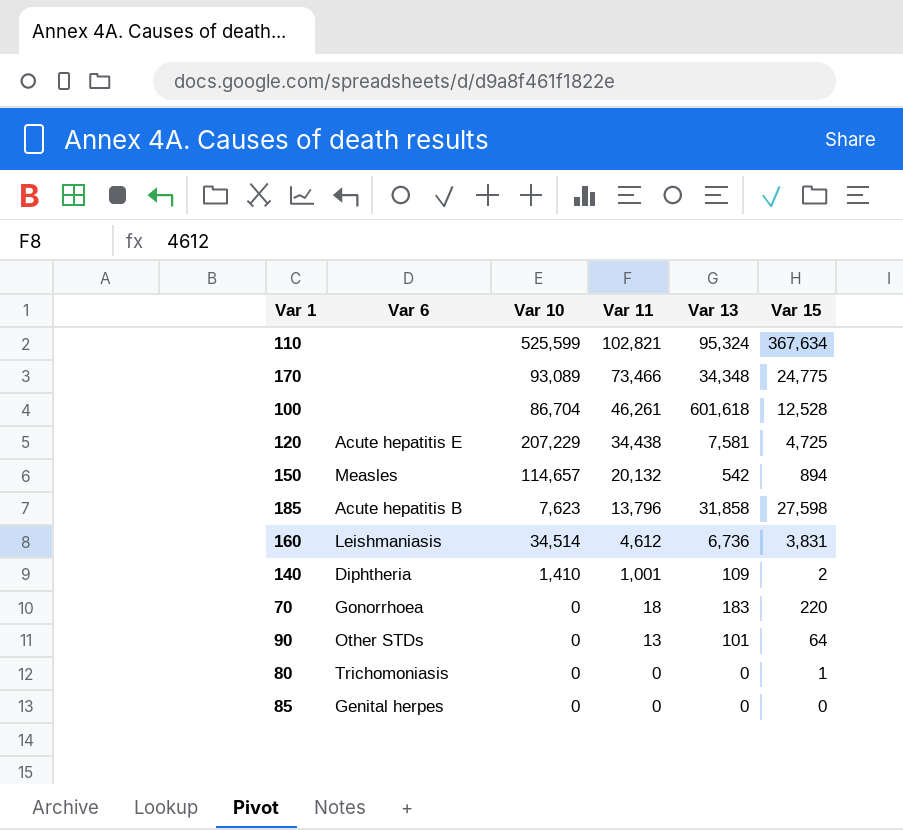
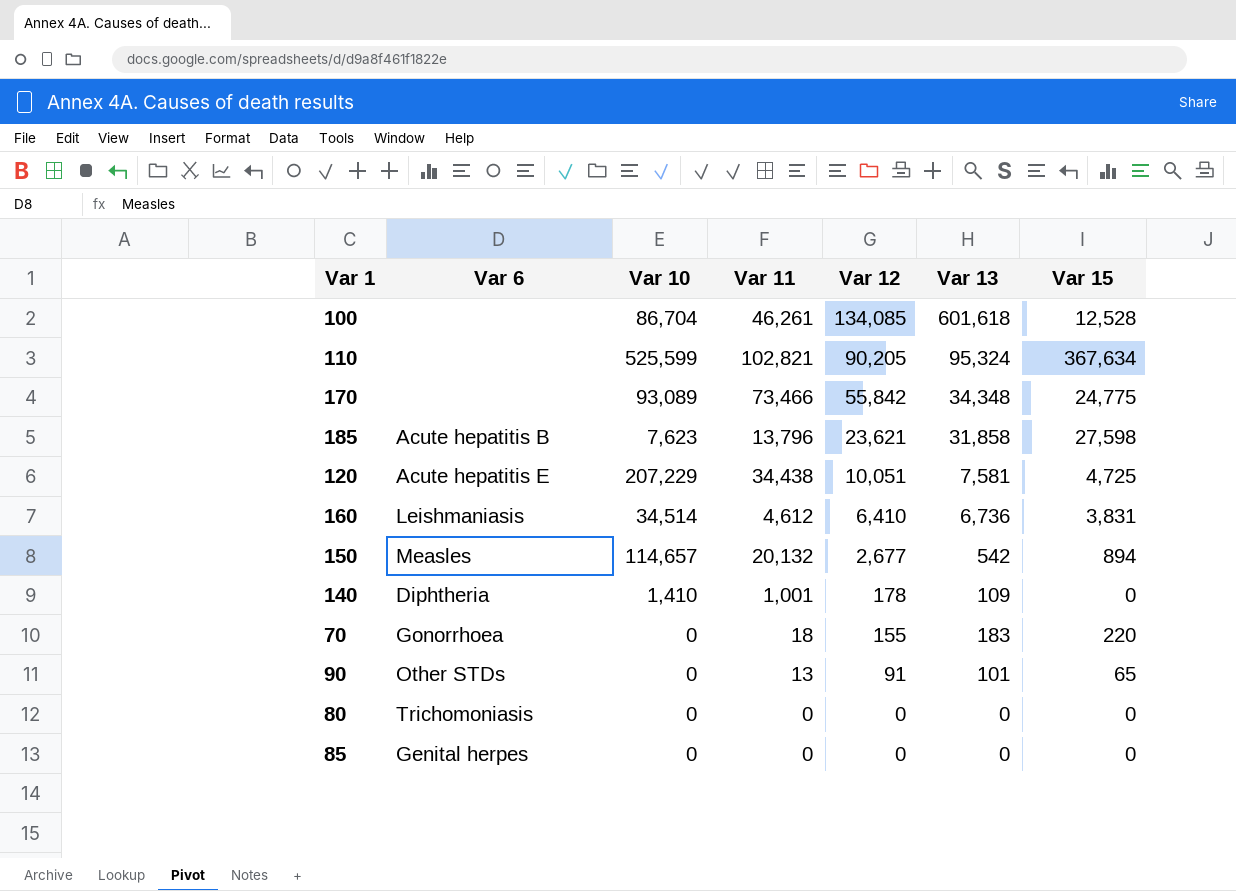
row order: Var 11 descending -> Var 12 descending
column Var 12 | position: none -> 5
140 | Var 15: 2 -> 0
90 | Var 15: 64 -> 65
80 | Var 15: 1 -> 0

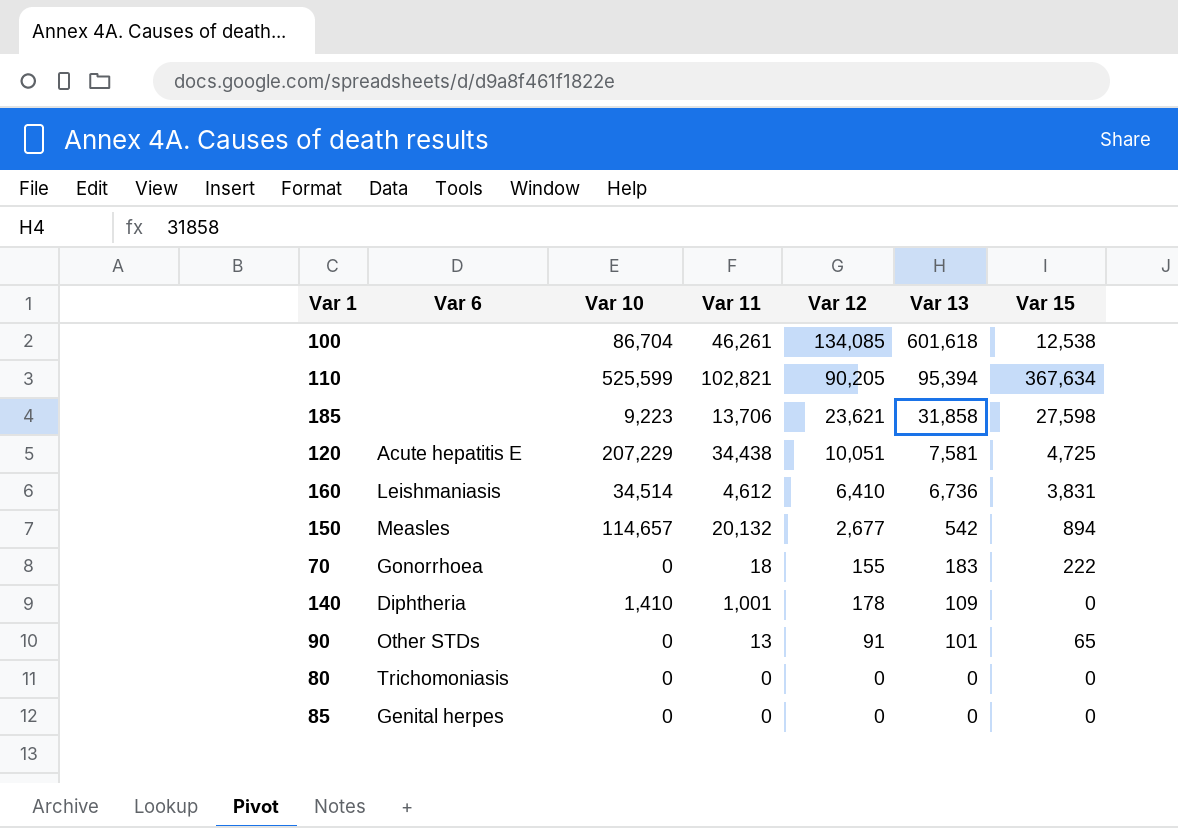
row order: Var 12 descending -> Var 13 descending
row 170: none | 93,089 | 73,466 | 55,842 | 34,348 | 24,775 -> none
100 | Var 15: 12,528 -> 12,538
110 | Var 13: 95,324 -> 95,394
185 | Var 6: Acute hepatitis B -> none
185 | Var 10: 7,623 -> 9,223
185 | Var 11: 13,796 -> 13,706
70 | Var 15: 220 -> 222

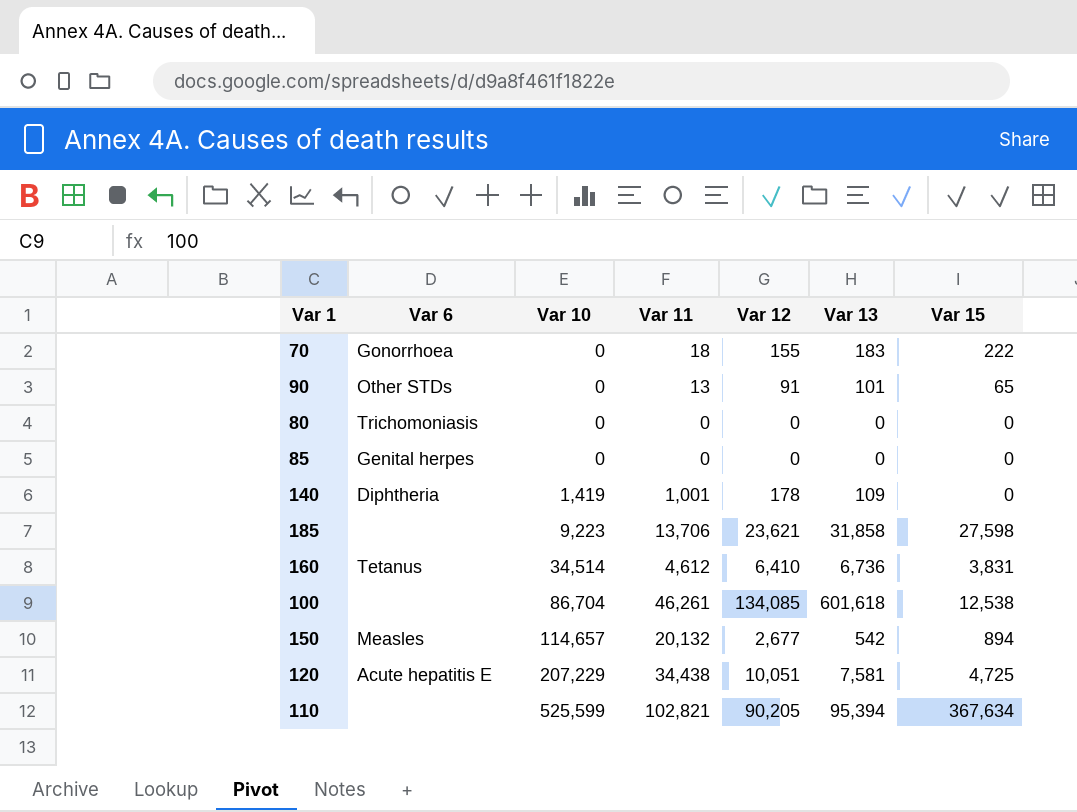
row order: Var 13 descending -> Var 10 ascending
140 | Var 10: 1,410 -> 1,419
160 | Var 6: Leishmaniasis -> Tetanus

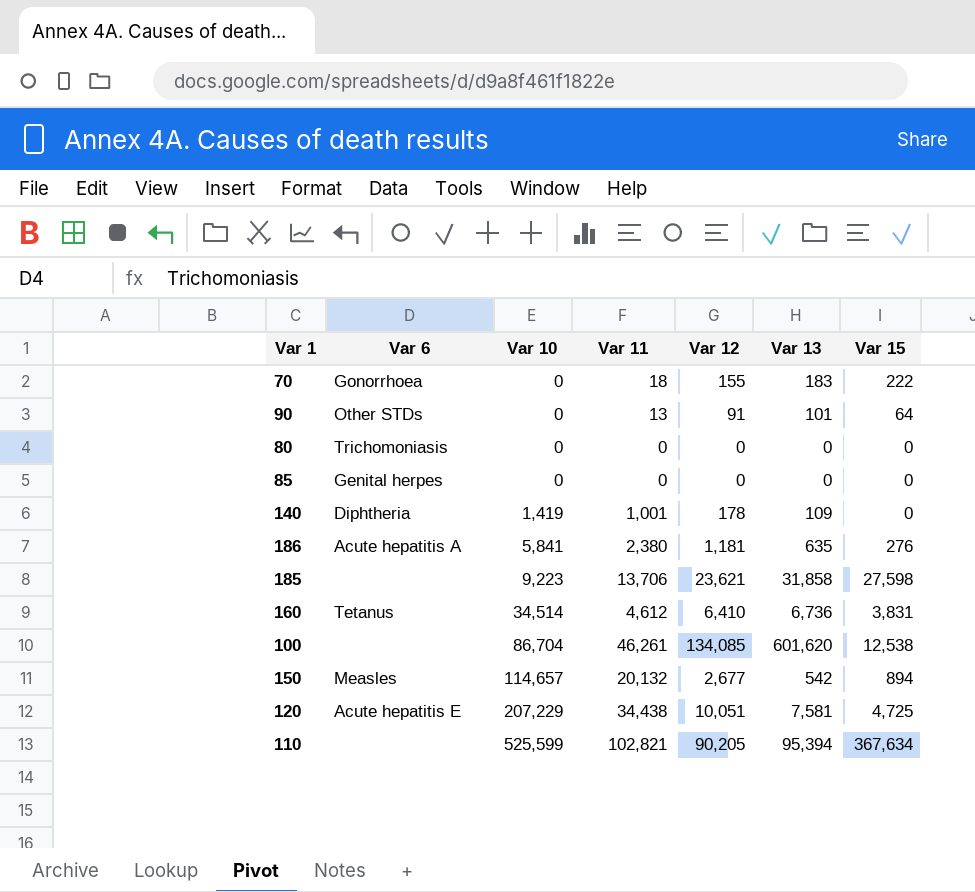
90 | Var 15: 65 -> 64
row 186: none -> Acute hepatitis A | 5,841 | 2,380 | 1,181 | 635 | 276
100 | Var 13: 601,618 -> 601,620

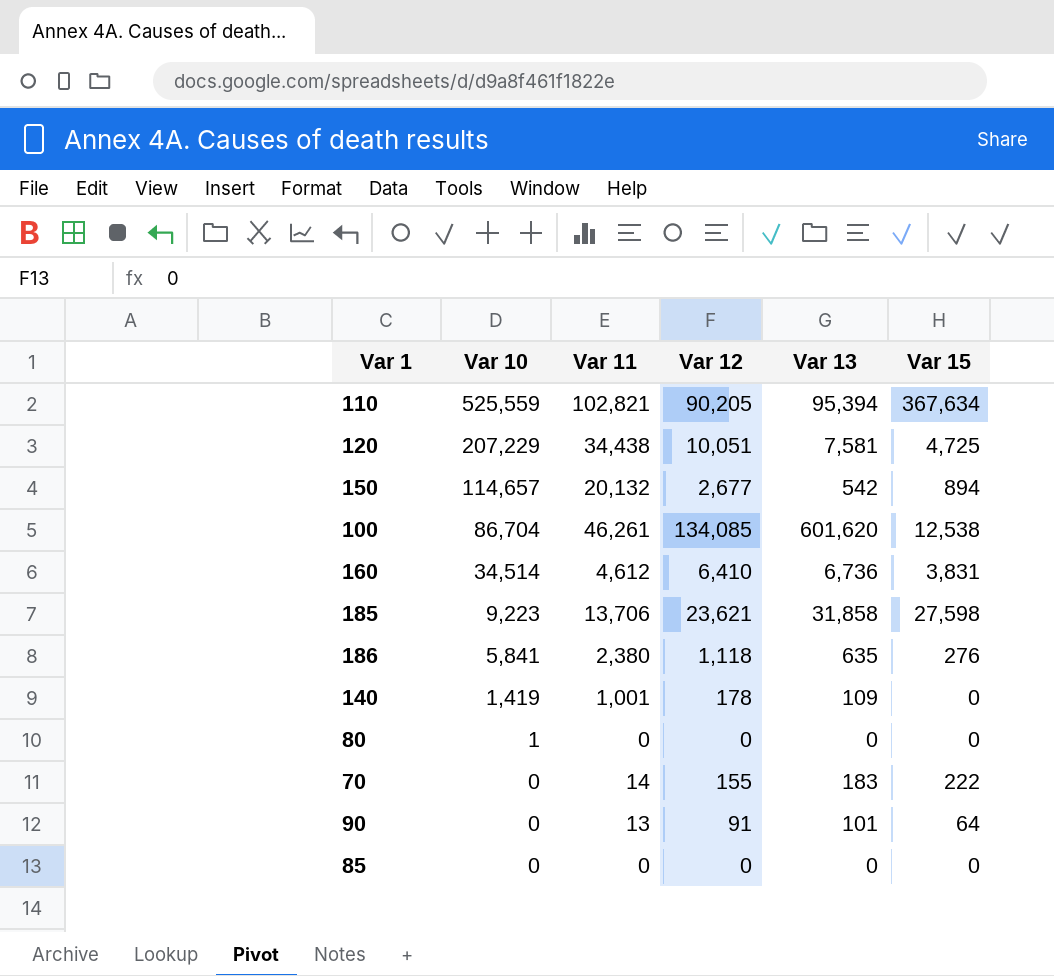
row order: Var 10 ascending -> Var 10 descending
column Var 6 | position: 2 -> none
110 | Var 10: 525,599 -> 525,559
186 | Var 12: 1,181 -> 1,118
80 | Var 10: 0 -> 1
70 | Var 11: 18 -> 14

